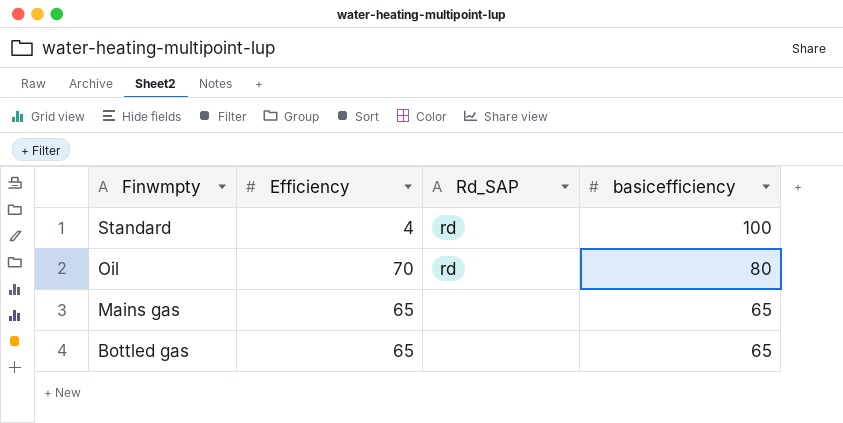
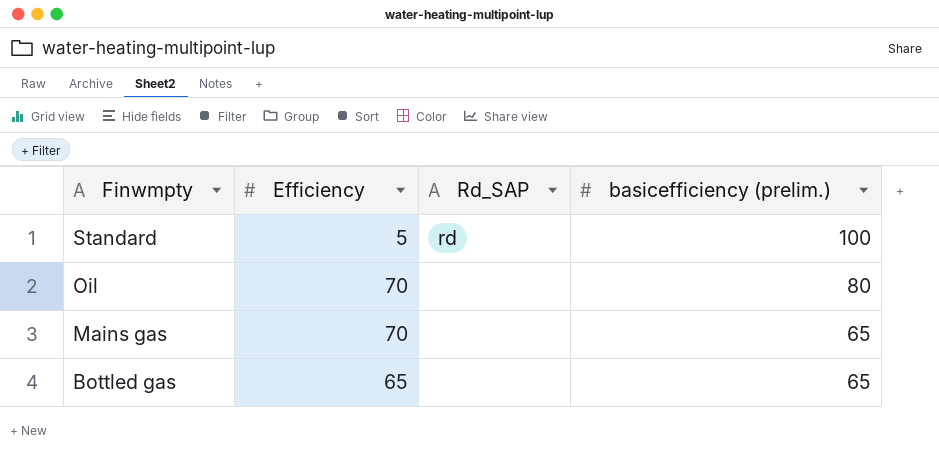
column name: basicefficiency -> basicefficiency (prelim.)
Standard | Efficiency: 4 -> 5
Oil | Rd_SAP: rd -> none
Mains gas | Efficiency: 65 -> 70

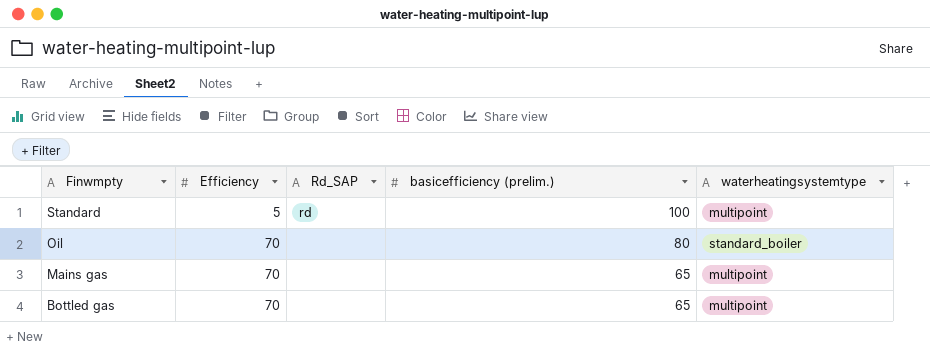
column waterheatingsystemtype | position: none -> 5
Bottled gas | Efficiency: 65 -> 70

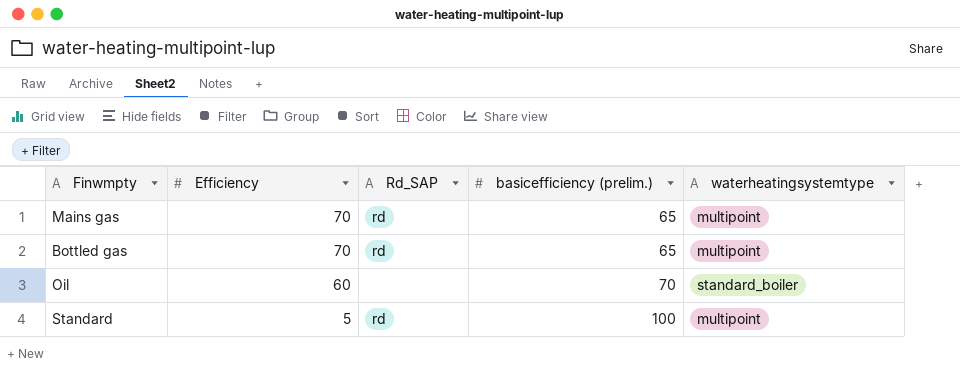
row order: Finwmpty descending -> Efficiency descending
Mains gas | Rd_SAP: none -> rd
Bottled gas | Rd_SAP: none -> rd
Oil | Efficiency: 70 -> 60
Oil | basicefficiency (prelim.): 80 -> 70

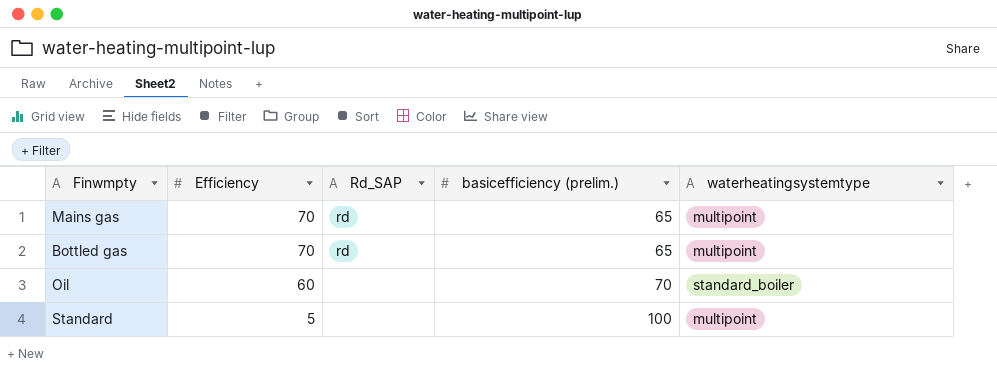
Standard | Rd_SAP: rd -> none

